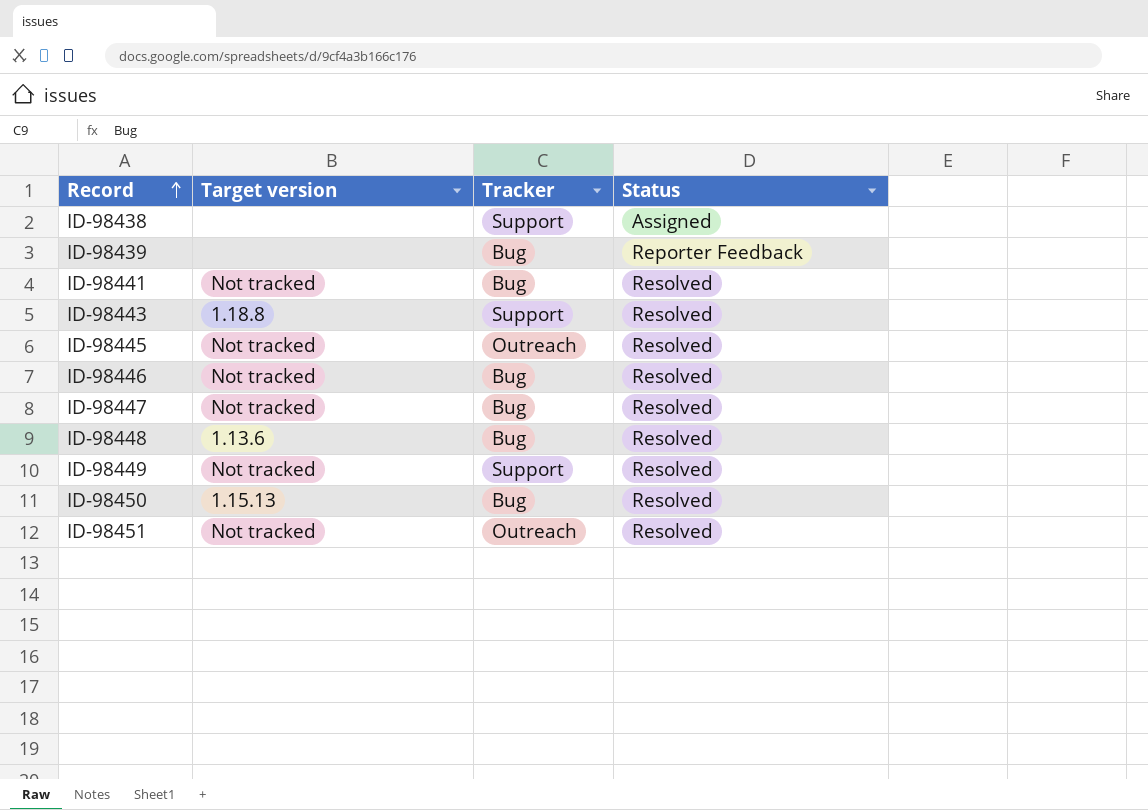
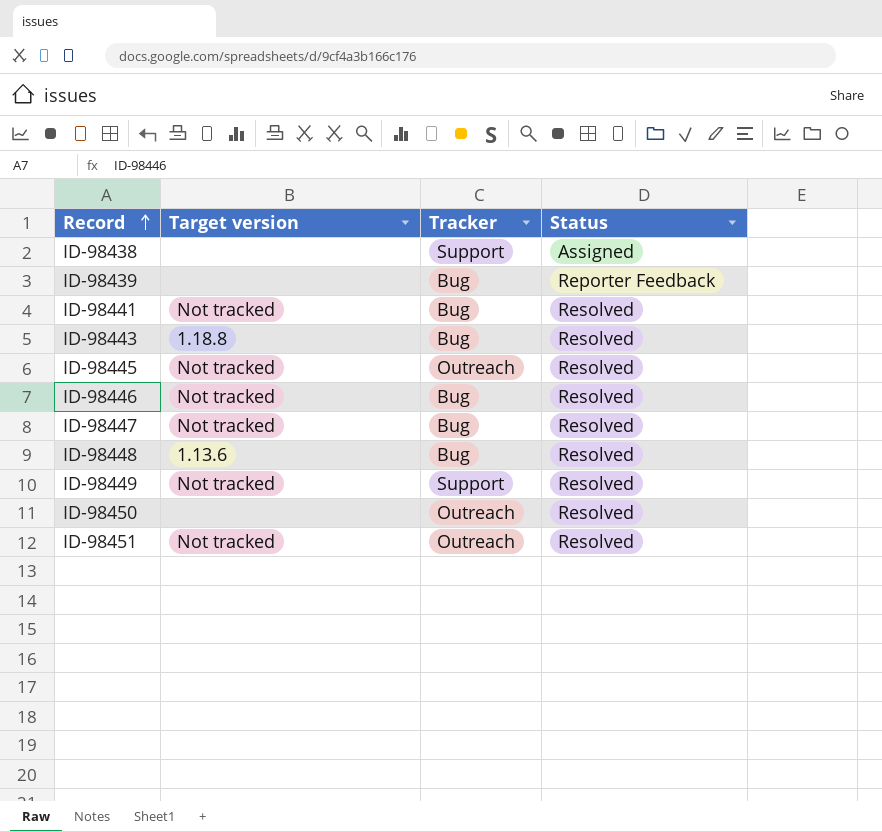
ID-98443 | Tracker: Support -> Bug
ID-98450 | Target version: 1.15.13 -> none
ID-98450 | Tracker: Bug -> Outreach

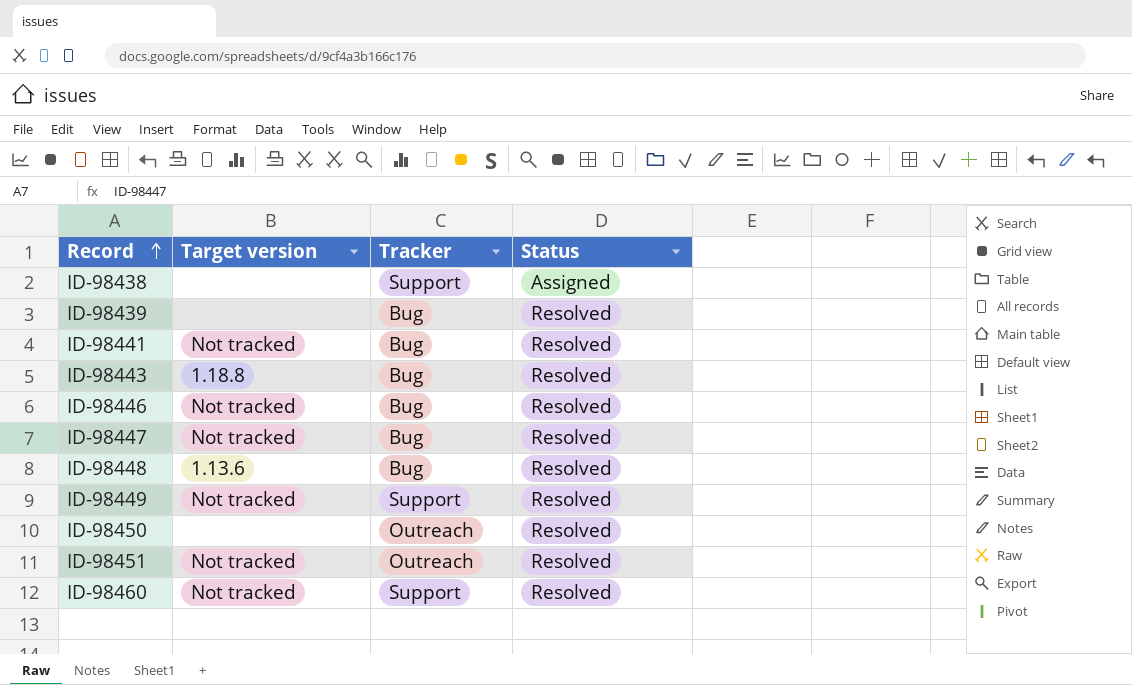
row ID-98445: Not tracked | Outreach | Resolved -> none
ID-98439 | Status: Reporter Feedback -> Resolved
row ID-98460: none -> Not tracked | Support | Resolved

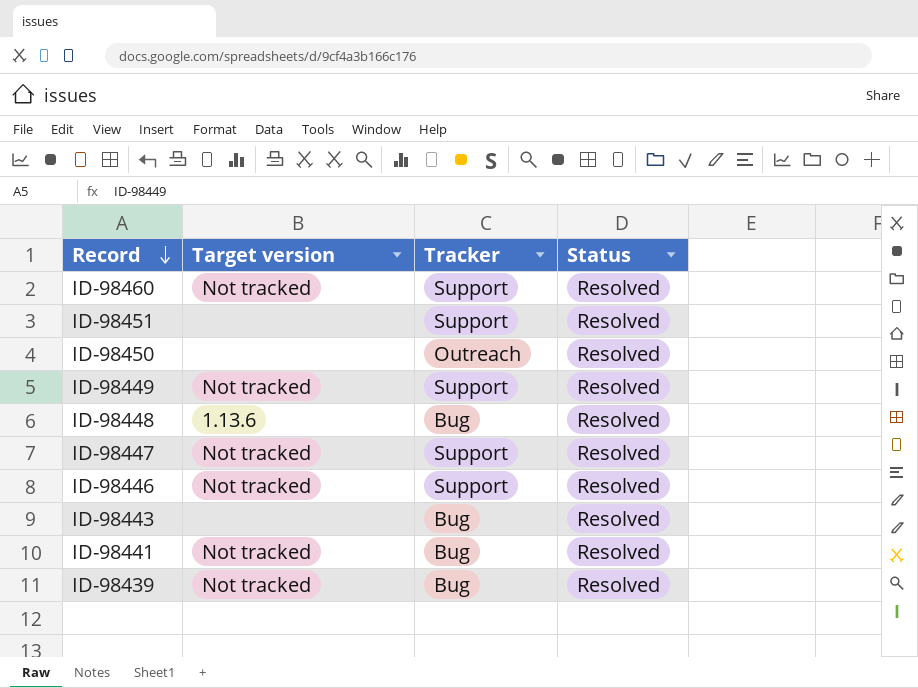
row order: Record ascending -> Record descending
row ID-98438: none | Support | Assigned -> none
ID-98451 | Target version: Not tracked -> none
ID-98451 | Tracker: Outreach -> Support
ID-98447 | Tracker: Bug -> Support
ID-98446 | Tracker: Bug -> Support
ID-98443 | Target version: 1.18.8 -> none
ID-98439 | Target version: none -> Not tracked

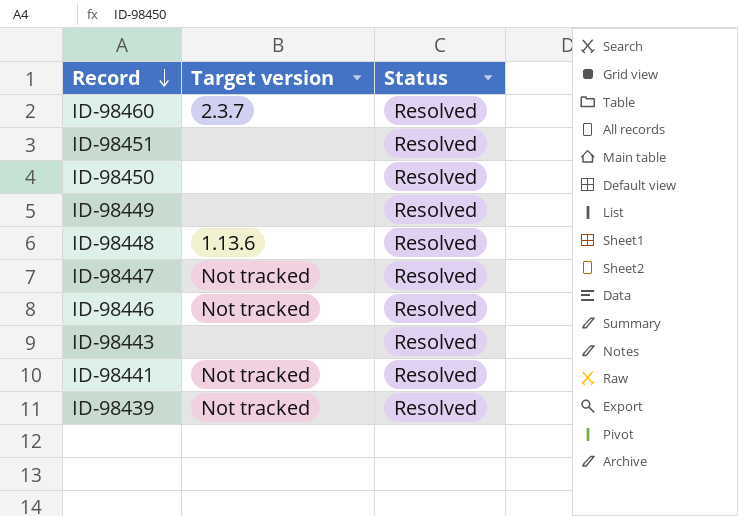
column Tracker | position: 3 -> none
ID-98460 | Target version: Not tracked -> 2.3.7
ID-98449 | Target version: Not tracked -> none

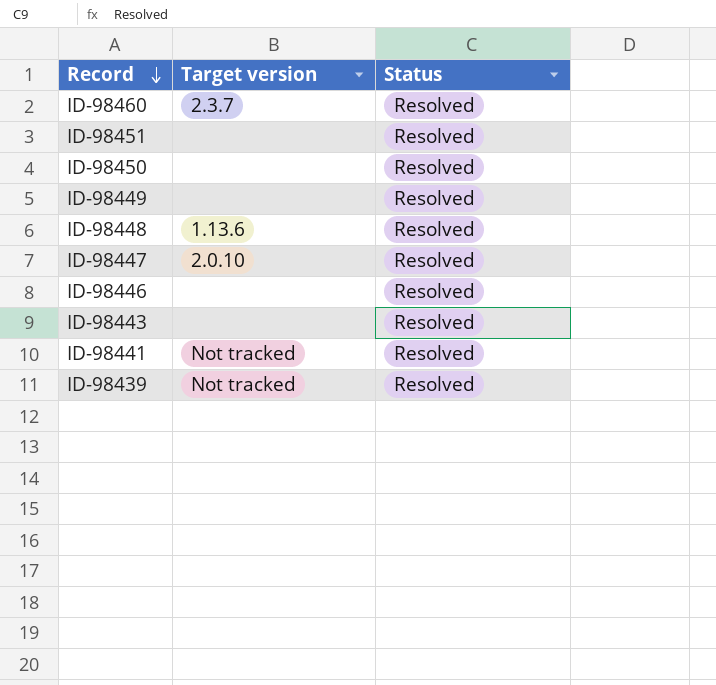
ID-98447 | Target version: Not tracked -> 2.0.10
ID-98446 | Target version: Not tracked -> none

